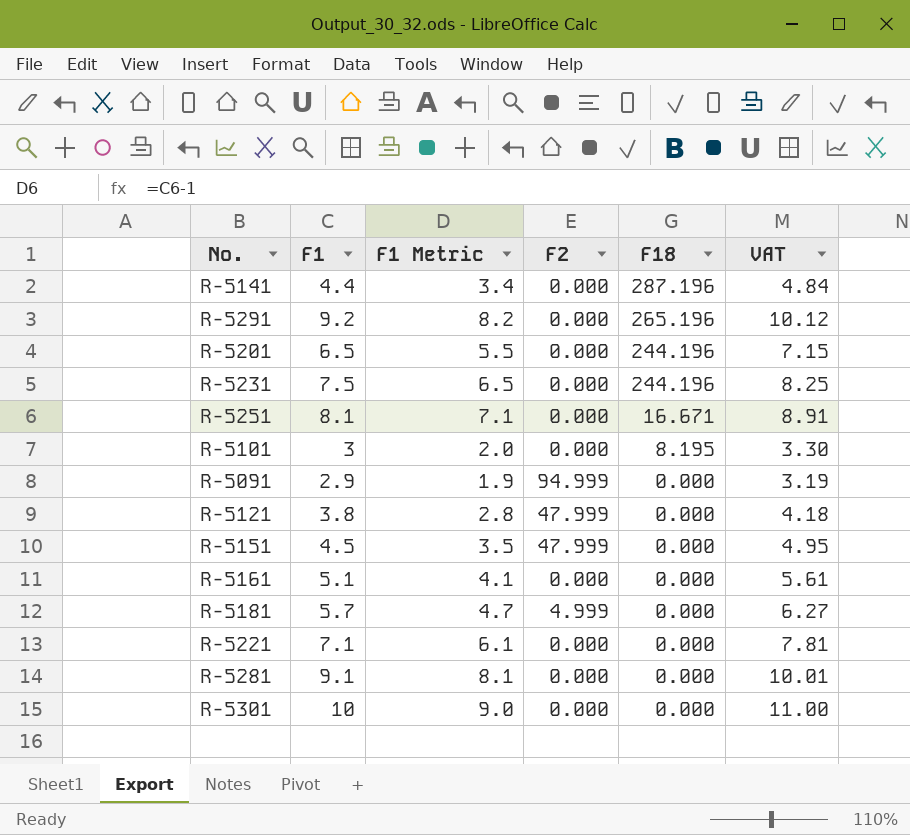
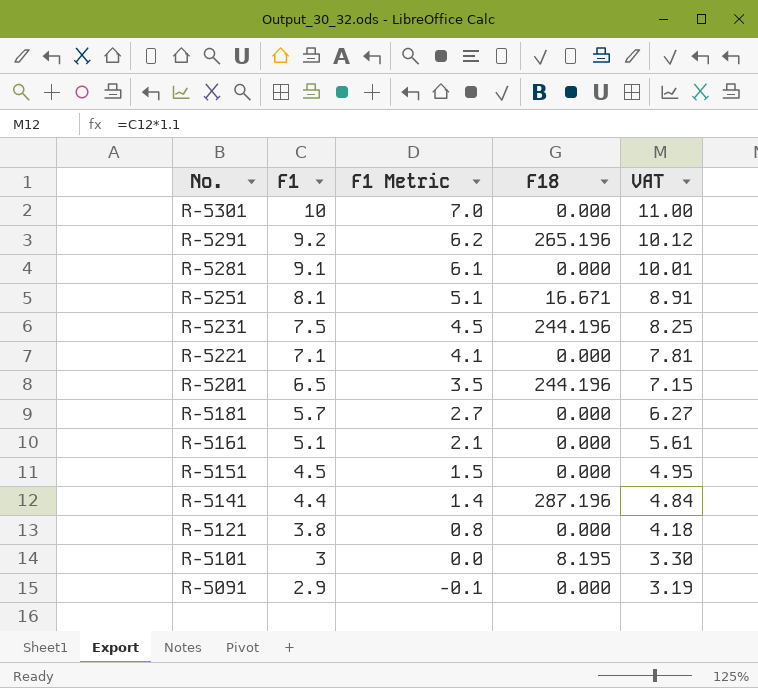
row order: F18 descending -> No. descending
column F2 | position: 4 -> none
column F1 Metric | formula: [F1] - 1 -> [F1] - 3

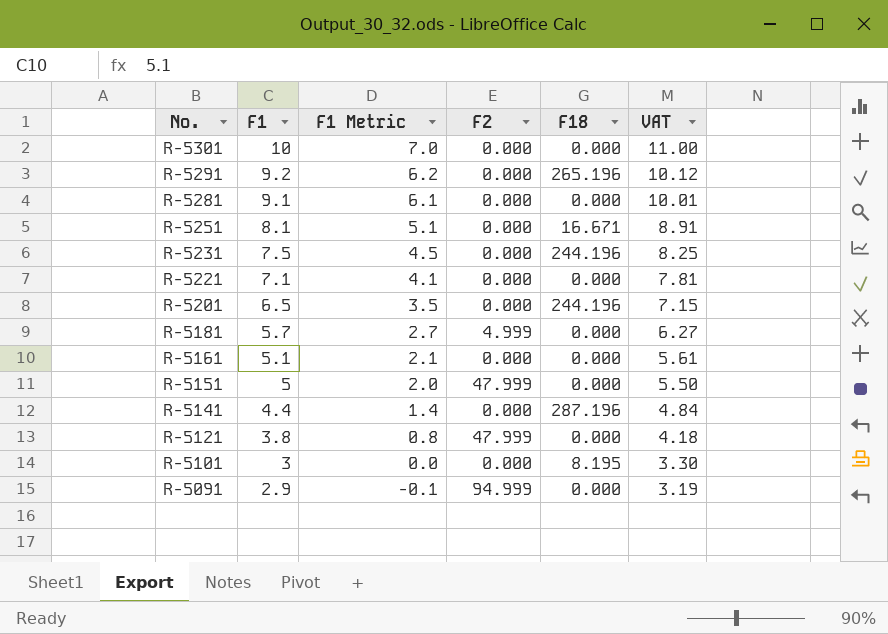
column F2 | position: none -> 4
R-5151 | F1: 4.5 -> 5
R-5151 | F1 Metric: 1.5 -> 2.0
R-5151 | VAT: 4.95 -> 5.50

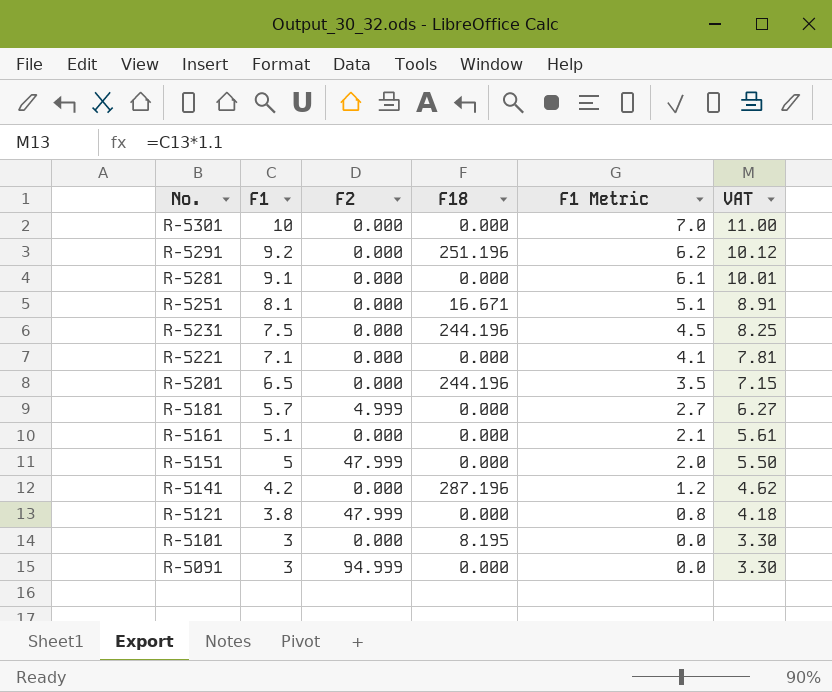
column F1 Metric | position: 3 -> 5
R-5291 | F18: 265.196 -> 251.196
R-5141 | F1: 4.4 -> 4.2
R-5141 | F1 Metric: 1.4 -> 1.2
R-5141 | VAT: 4.84 -> 4.62
R-5091 | F1: 2.9 -> 3
R-5091 | F1 Metric: -0.1 -> 0.0
R-5091 | VAT: 3.19 -> 3.30

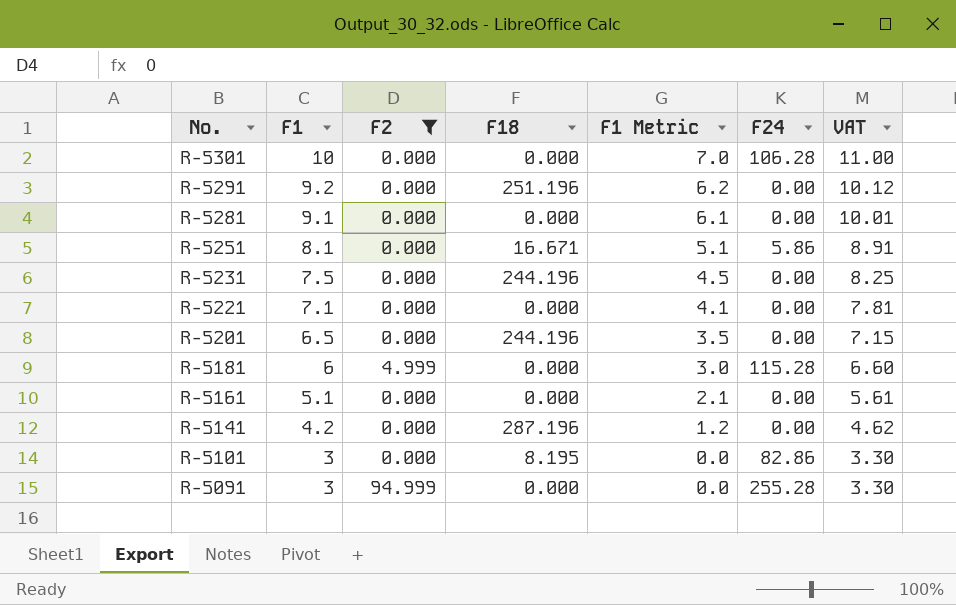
filter: none -> F2 != 47.999
column F24 | position: none -> 6
R-5181 | F1: 5.7 -> 6
R-5181 | F1 Metric: 2.7 -> 3.0
R-5181 | VAT: 6.27 -> 6.60

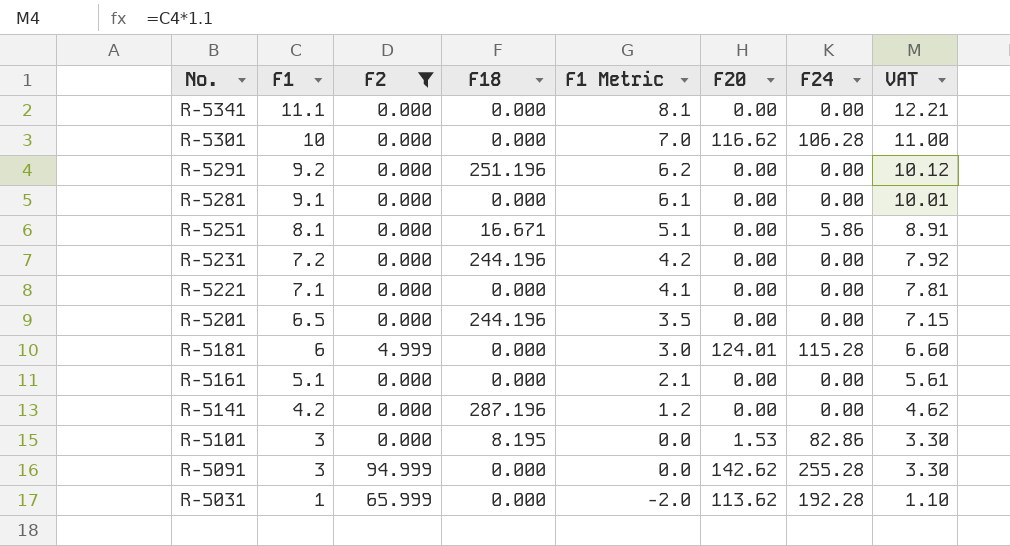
column F20 | position: none -> 6
row R-5341: none -> 11.1 | 0.000 | 0.000 | 8.1 | 0.00 | 0.00 | 12.21
R-5231 | F1: 7.5 -> 7.2
R-5231 | F1 Metric: 4.5 -> 4.2
R-5231 | VAT: 8.25 -> 7.92
row R-5031: none -> 1 | 65.999 | 0.000 | -2.0 | 113.62 | 192.28 | 1.10

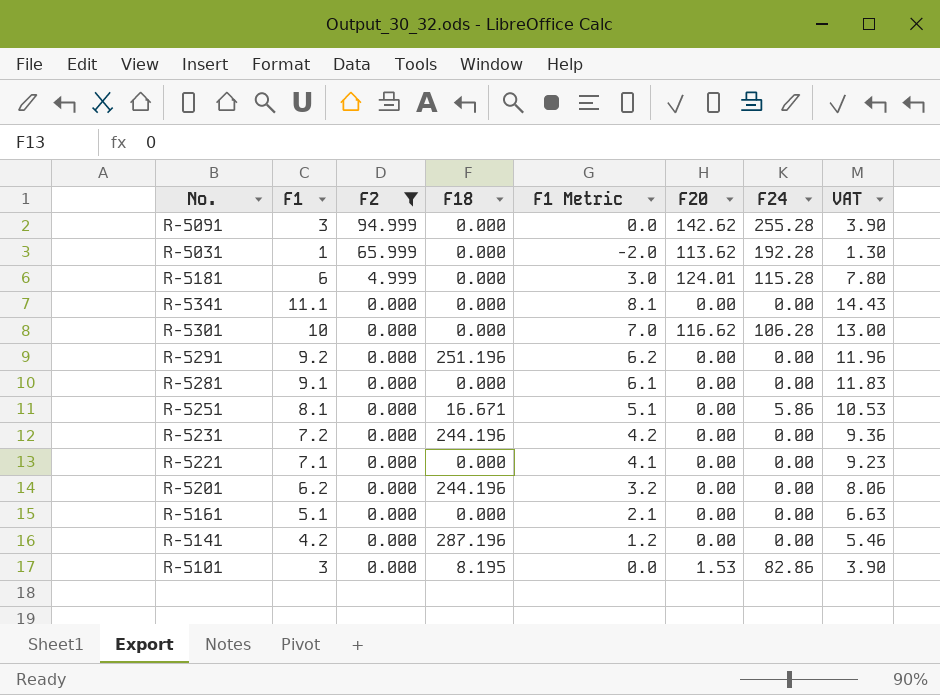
row order: No. descending -> F2 descending
column VAT | formula: [F1] * 1.1 -> [F1] * 1.3
R-5201 | F1: 6.5 -> 6.2
R-5201 | F1 Metric: 3.5 -> 3.2

